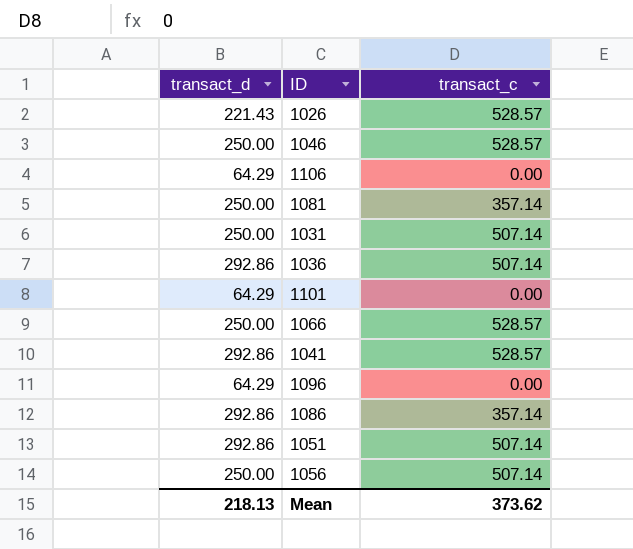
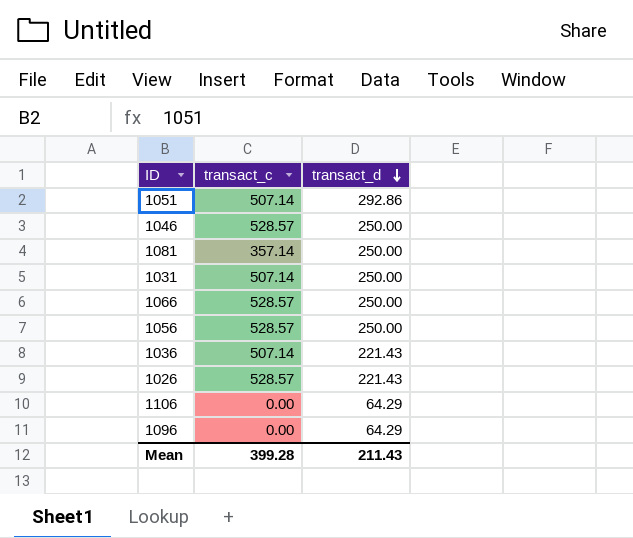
row order: none -> transact_d descending
column transact_d | position: 1 -> 3
row 1101: 64.29 | 0.00 -> none
row 1041: 292.86 | 528.57 -> none
row 1086: 292.86 | 357.14 -> none
1056 | transact_c: 507.14 -> 528.57
1036 | transact_d: 292.86 -> 221.43
Mean | transact_c: 373.62 -> 399.28
Mean | transact_d: 218.13 -> 211.43

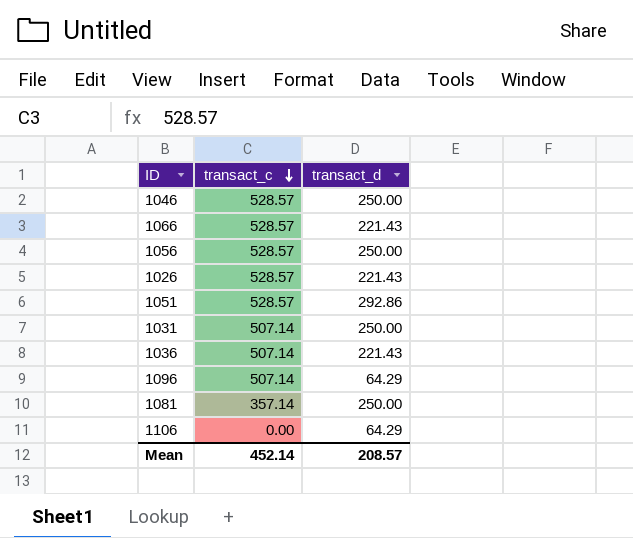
row order: transact_d descending -> transact_c descending
1066 | transact_d: 250.00 -> 221.43
1051 | transact_c: 507.14 -> 528.57
1096 | transact_c: 0.00 -> 507.14
Mean | transact_c: 399.28 -> 452.14
Mean | transact_d: 211.43 -> 208.57

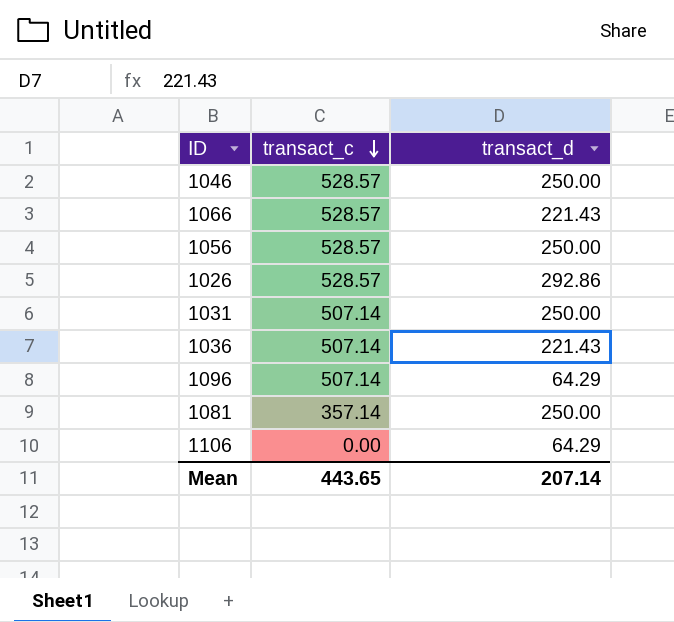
row 1051: 528.57 | 292.86 -> none
1026 | transact_d: 221.43 -> 292.86
Mean | transact_c: 452.14 -> 443.65
Mean | transact_d: 208.57 -> 207.14

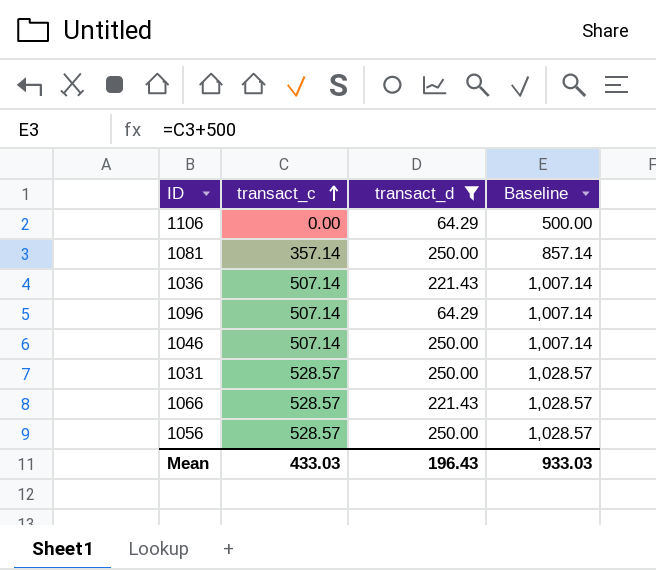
filter: none -> transact_d != 292.86
row order: transact_c descending -> transact_c ascending
column Baseline | formula: none -> [transact_c] + 500
1046 | transact_c: 528.57 -> 507.14
1031 | transact_c: 507.14 -> 528.57
Mean | transact_c: 443.65 -> 433.03
Mean | transact_d: 207.14 -> 196.43

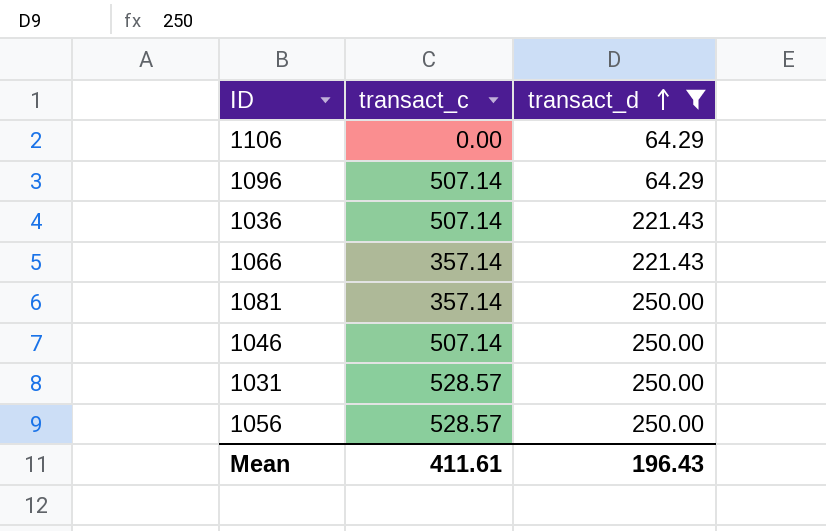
row order: transact_c ascending -> transact_d ascending
column Baseline | formula: [transact_c] + 500 -> none
1066 | transact_c: 528.57 -> 357.14
Mean | transact_c: 433.03 -> 411.61

